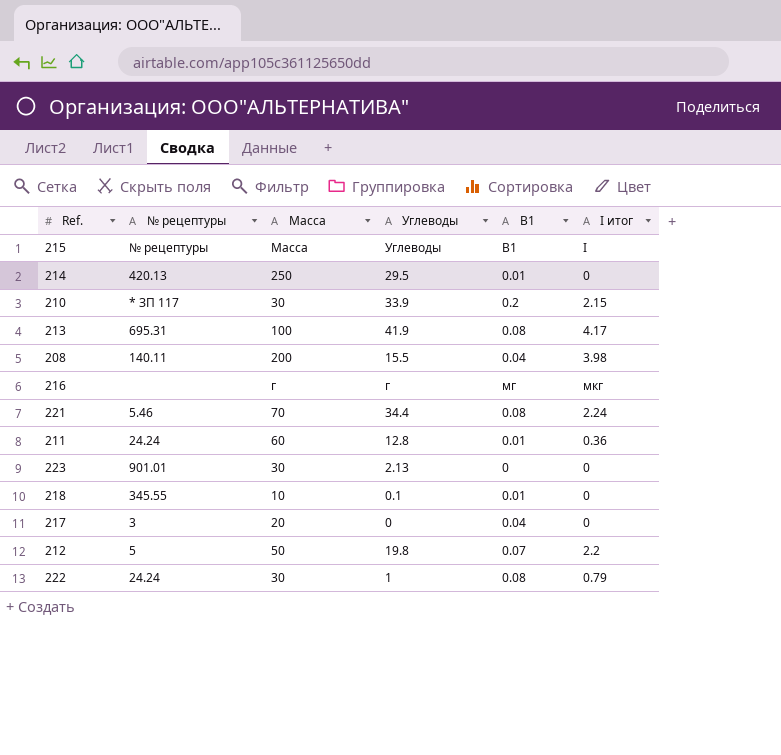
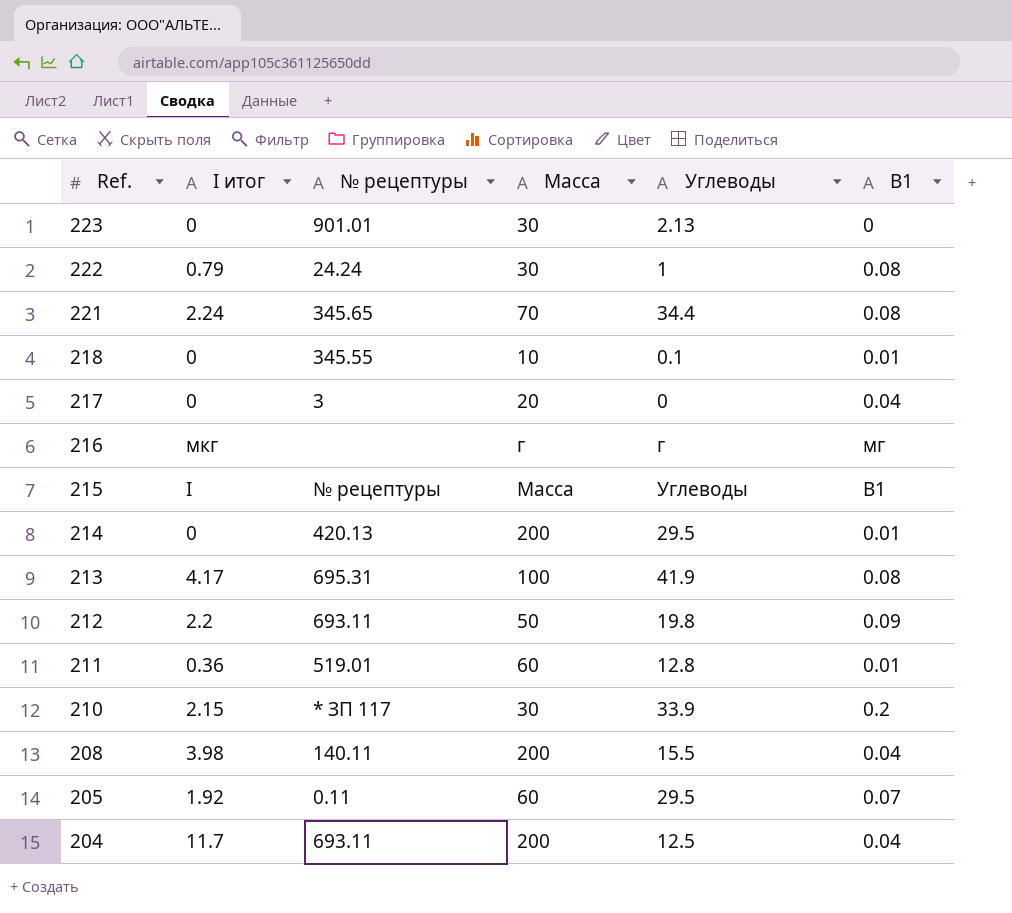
row order: none -> Ref. descending
column I итог | position: 6 -> 2
221 | № рецептуры: 5.46 -> 345.65
214 | Масса: 250 -> 200
212 | № рецептуры: 5 -> 693.11
212 | B1: 0.07 -> 0.09
211 | № рецептуры: 24.24 -> 519.01
row 205: none -> 1.92 | 0.11 | 60 | 29.5 | 0.07
row 204: none -> 11.7 | 693.11 | 200 | 12.5 | 0.04

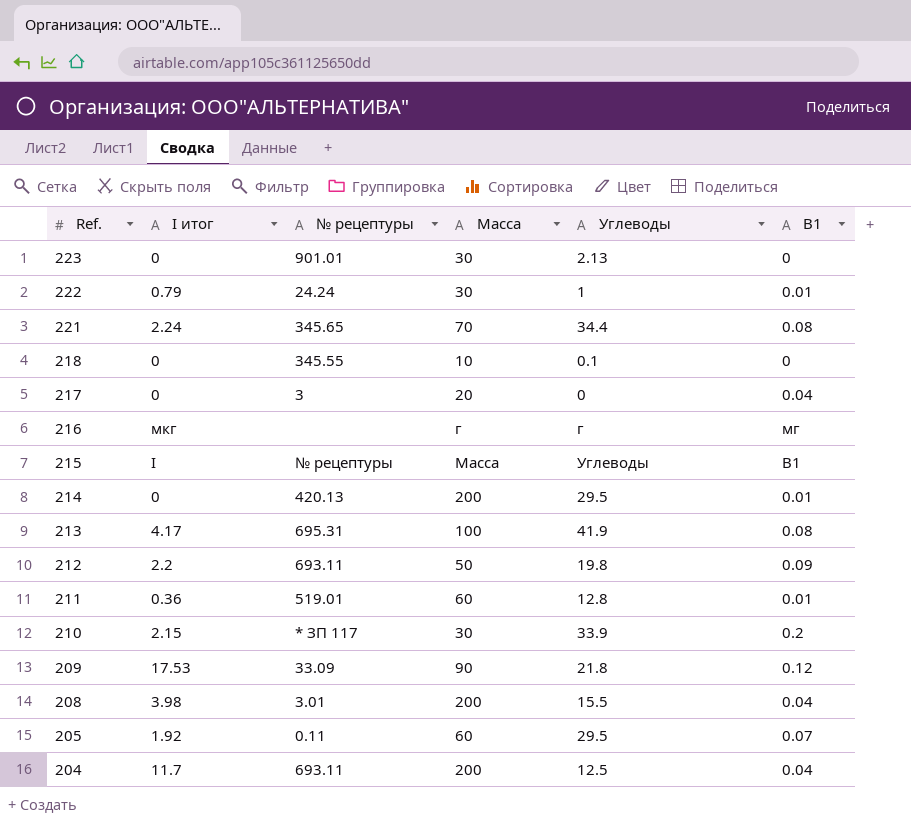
222 | B1: 0.08 -> 0.01
218 | B1: 0.01 -> 0
row 209: none -> 17.53 | 33.09 | 90 | 21.8 | 0.12
208 | № рецептуры: 140.11 -> 3.01

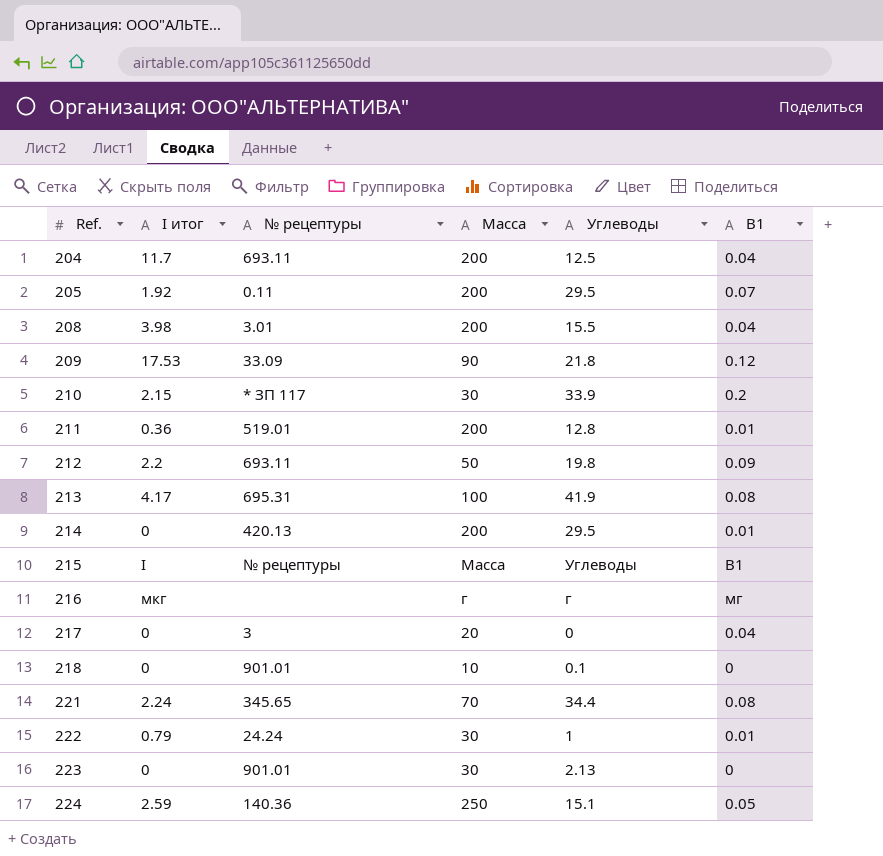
row order: Ref. descending -> Ref. ascending
205 | Масса: 60 -> 200
211 | Масса: 60 -> 200
218 | № рецептуры: 345.55 -> 901.01
row 224: none -> 2.59 | 140.36 | 250 | 15.1 | 0.05

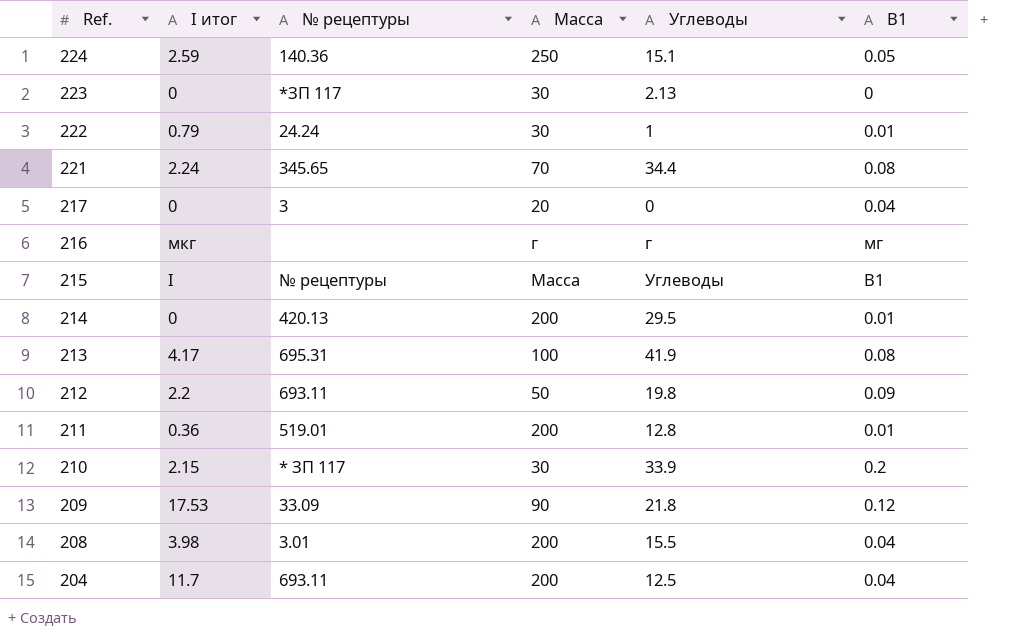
row order: Ref. ascending -> Ref. descending
row 205: 1.92 | 0.11 | 200 | 29.5 | 0.07 -> none
row 218: 0 | 901.01 | 10 | 0.1 | 0 -> none
223 | № рецептуры: 901.01 -> *ЗП 117

